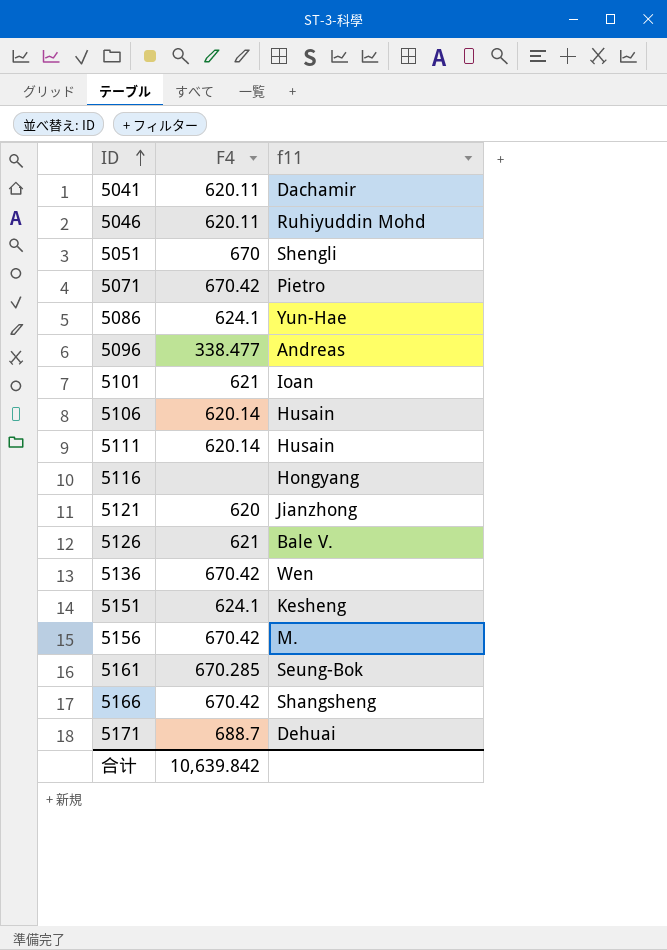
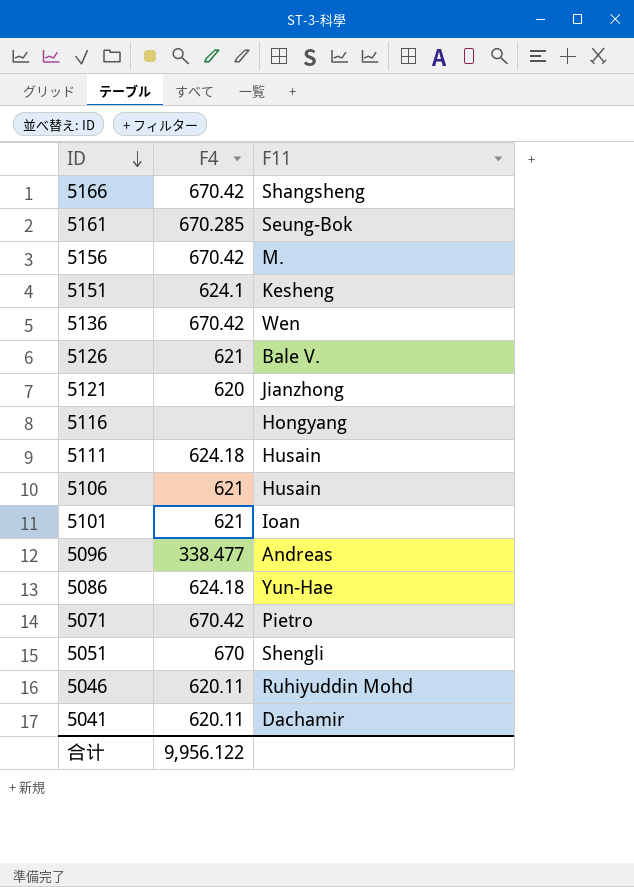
row order: ID ascending -> ID descending
column name: f11 -> F11
row 5171: 688.7 | Dehuai -> none
5111 | F4: 620.14 -> 624.18
5106 | F4: 620.14 -> 621
5086 | F4: 624.1 -> 624.18
合计 | F4: 10,639.842 -> 9,956.122

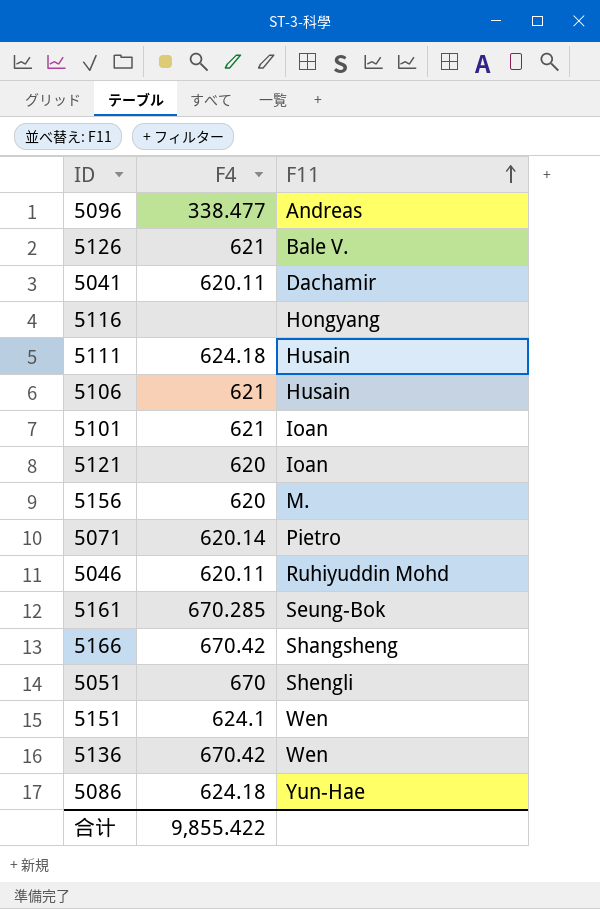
row order: ID descending -> F11 ascending
5121 | F11: Jianzhong -> Ioan
5156 | F4: 670.42 -> 620
5071 | F4: 670.42 -> 620.14
5151 | F11: Kesheng -> Wen
合计 | F4: 9,956.122 -> 9,855.422

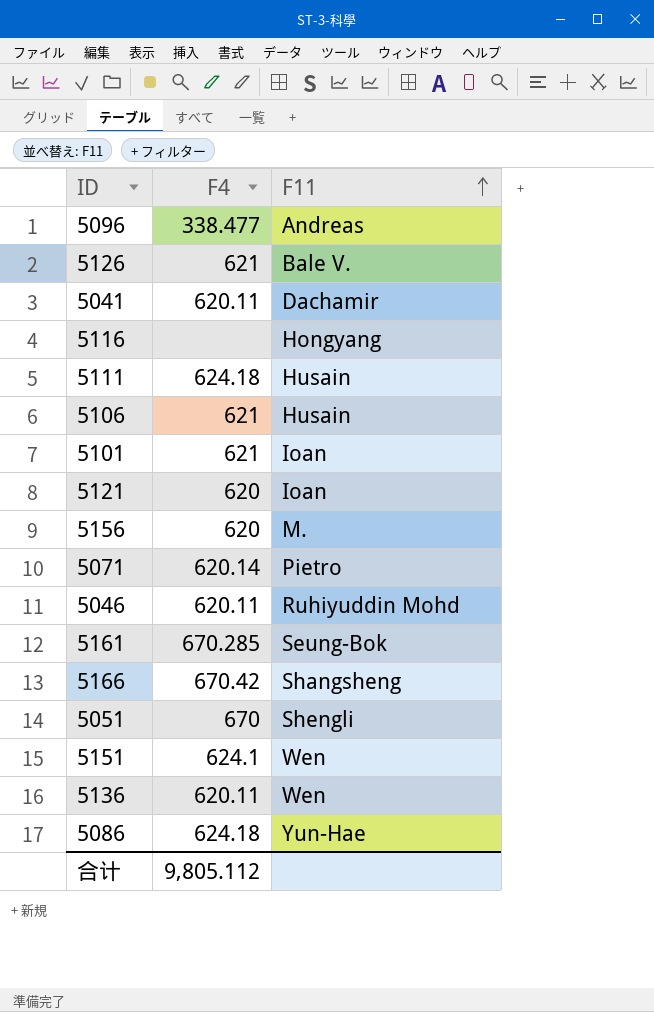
5136 | F4: 670.42 -> 620.11
合计 | F4: 9,855.422 -> 9,805.112

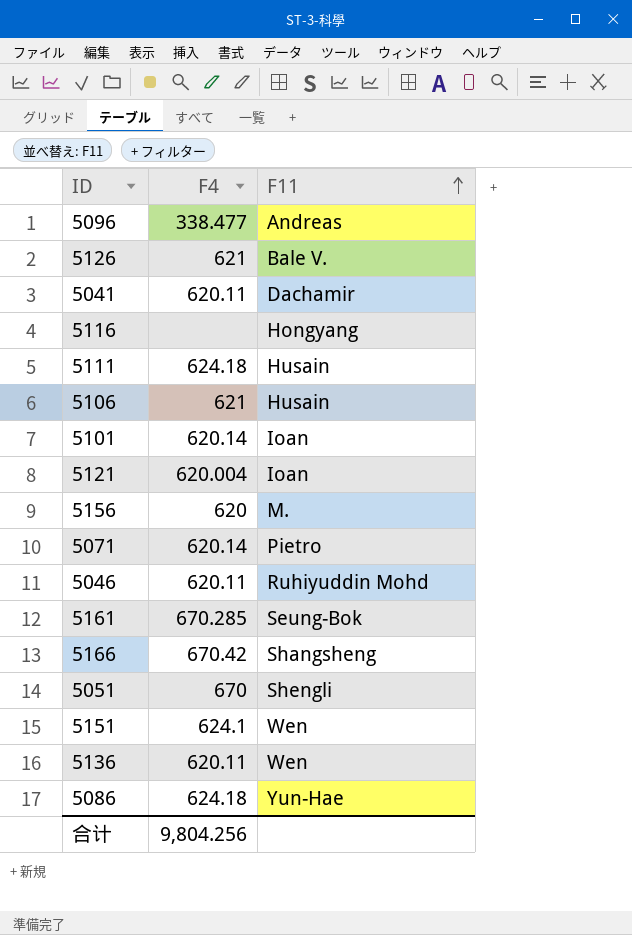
5101 | F4: 621 -> 620.14
5121 | F4: 620 -> 620.004
合计 | F4: 9,805.112 -> 9,804.256

